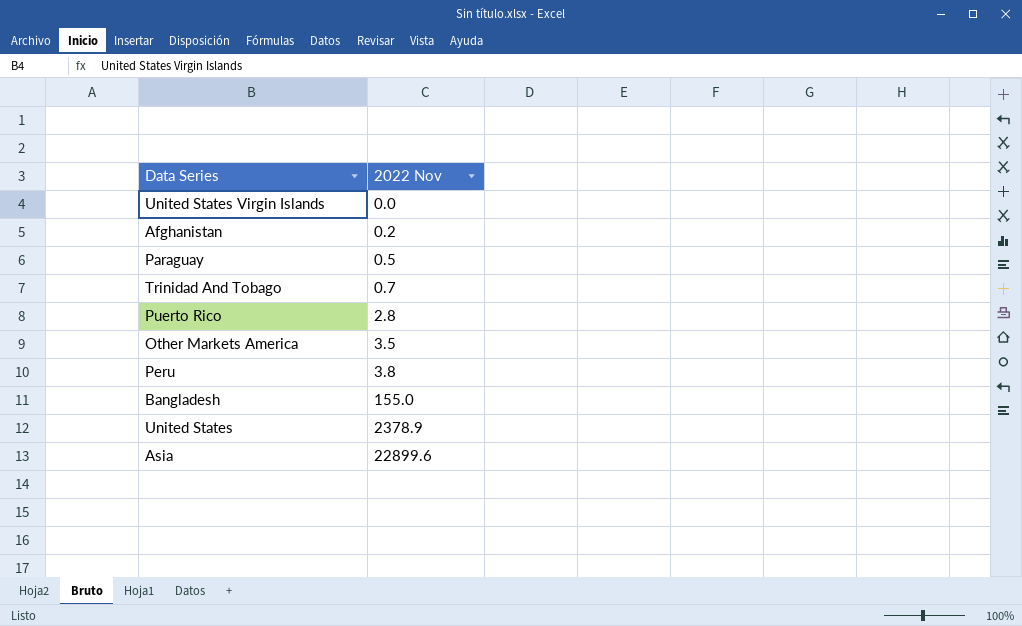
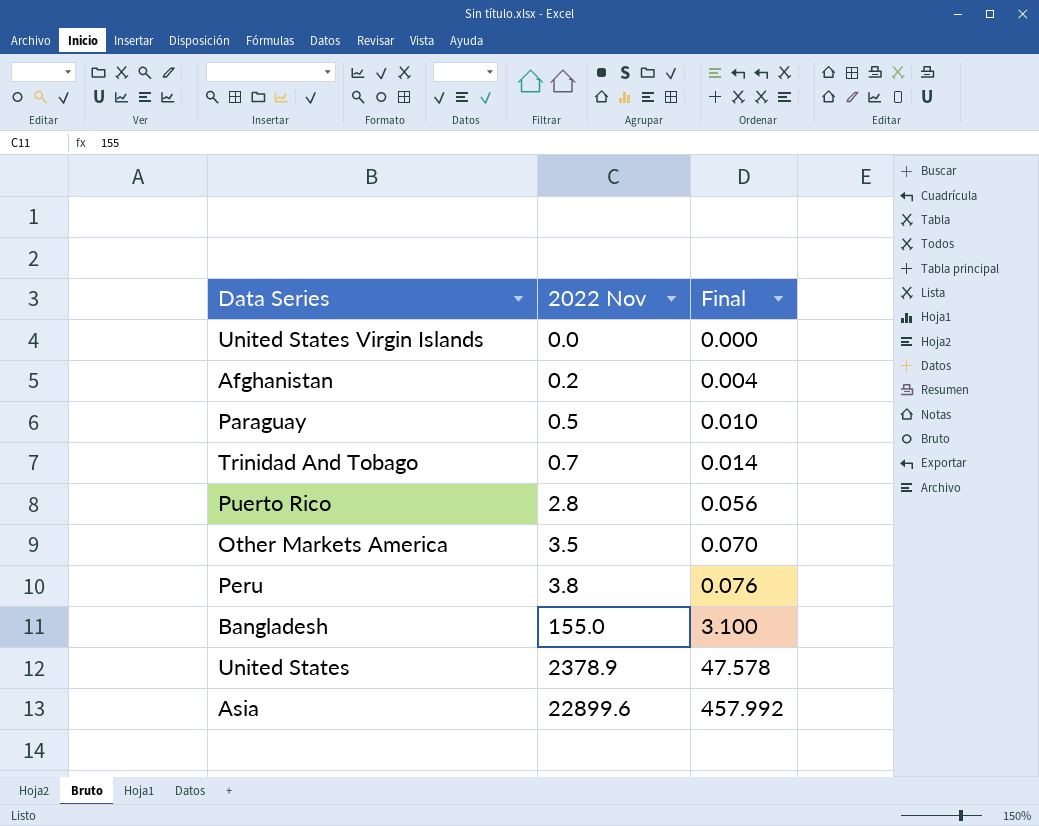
column Final | formula: none -> [2022 Nov] * 0.02

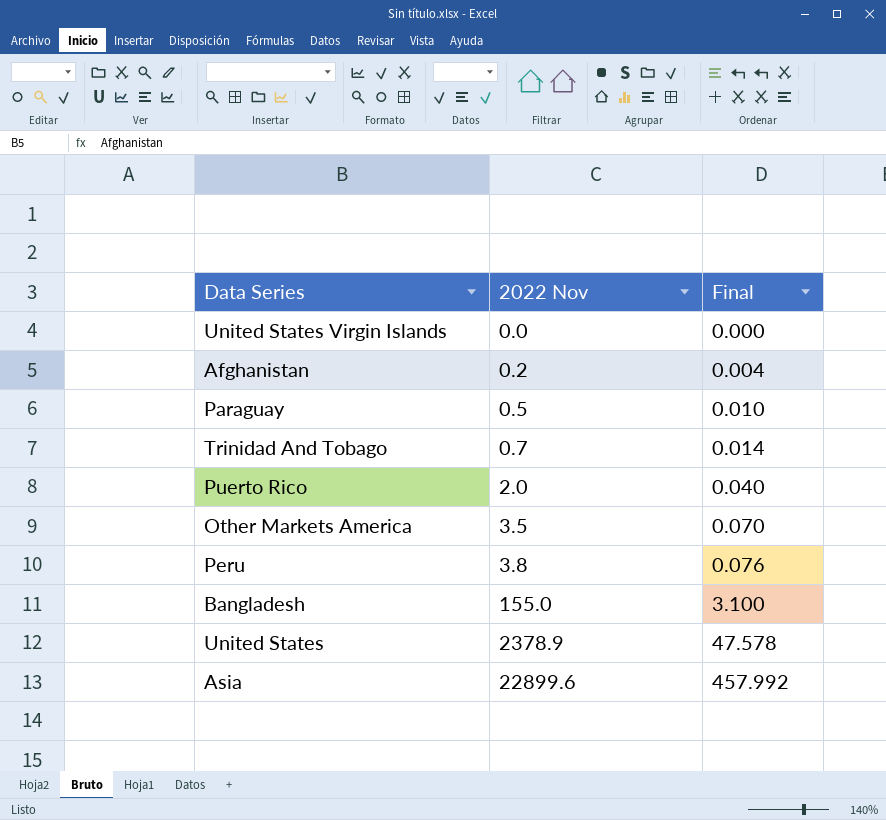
Puerto Rico | 2022 Nov: 2.8 -> 2.0
Puerto Rico | Final: 0.056 -> 0.040

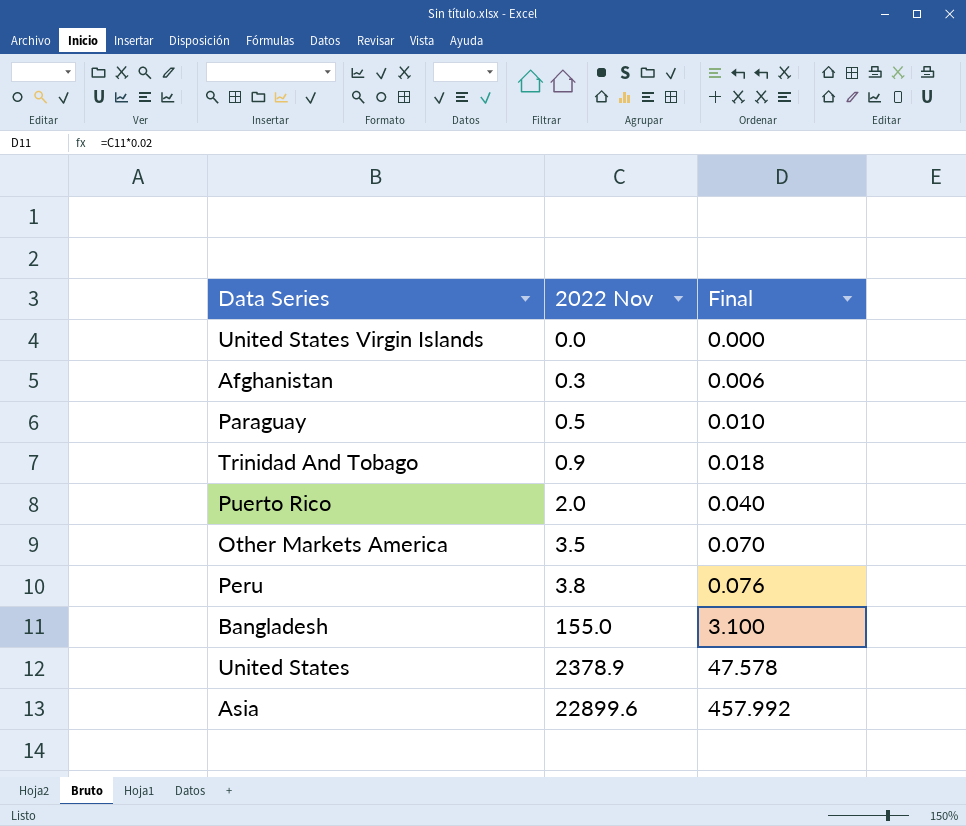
Afghanistan | 2022 Nov: 0.2 -> 0.3
Afghanistan | Final: 0.004 -> 0.006
Trinidad And Tobago | 2022 Nov: 0.7 -> 0.9
Trinidad And Tobago | Final: 0.014 -> 0.018

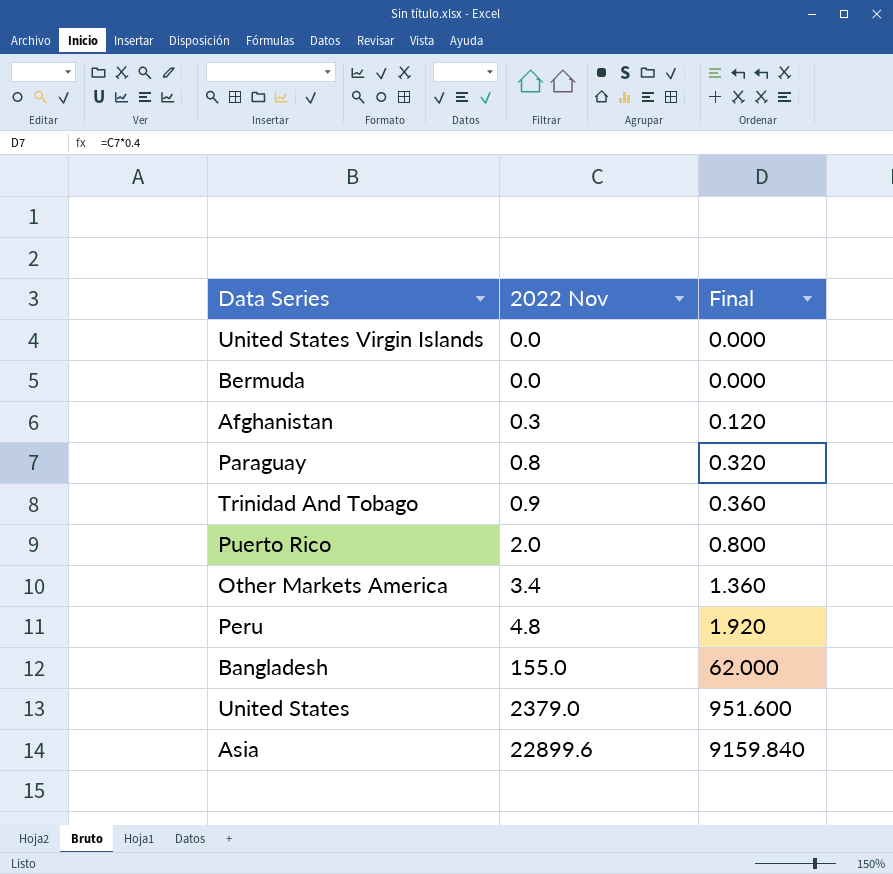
column Final | formula: [2022 Nov] * 0.02 -> [2022 Nov] * 0.4
row Bermuda: none -> 0.0 | 0.000
Paraguay | 2022 Nov: 0.5 -> 0.8
Other Markets America | 2022 Nov: 3.5 -> 3.4
Peru | 2022 Nov: 3.8 -> 4.8
United States | 2022 Nov: 2378.9 -> 2379.0

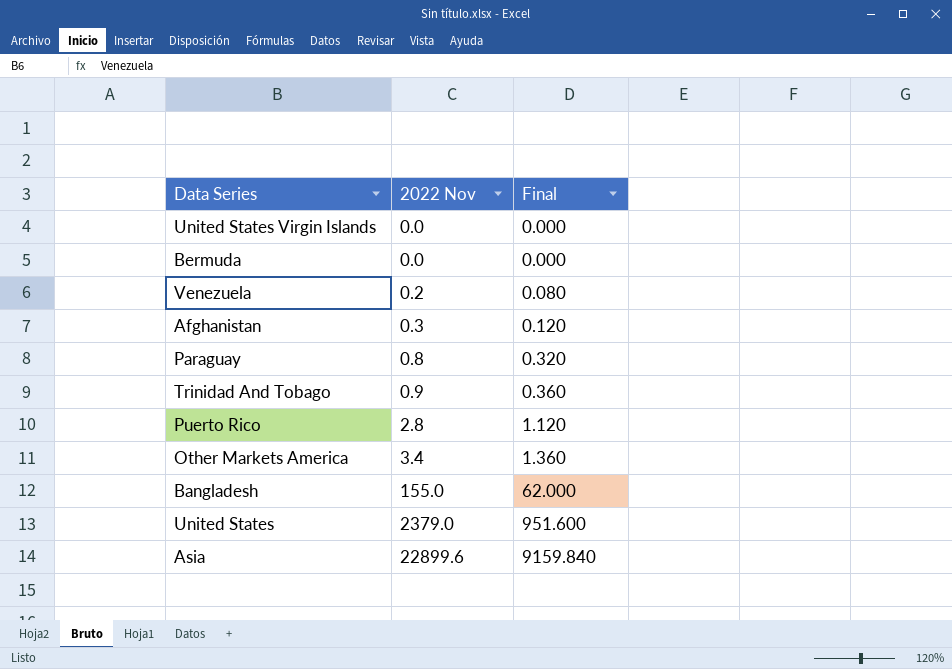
row Peru: 4.8 | 1.920 -> none
row Venezuela: none -> 0.2 | 0.080
Puerto Rico | 2022 Nov: 2.0 -> 2.8
Puerto Rico | Final: 0.800 -> 1.120

